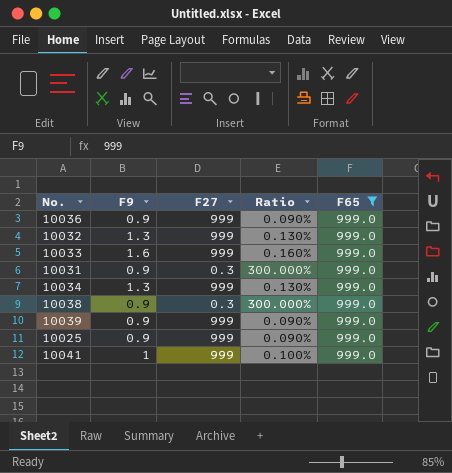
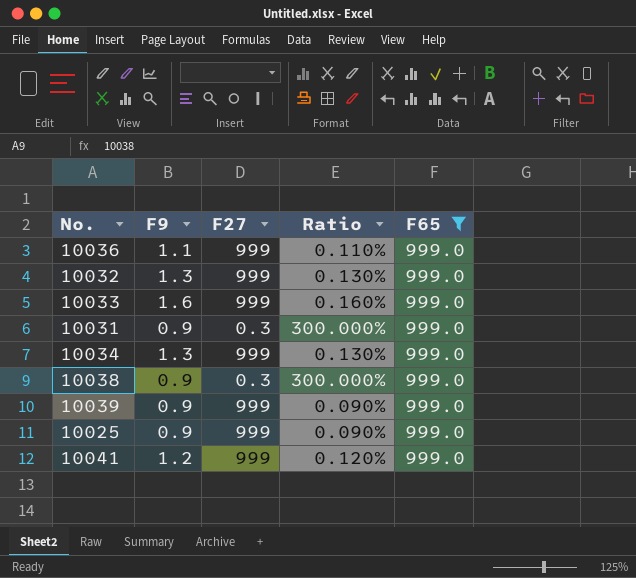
10036 | F9: 0.9 -> 1.1
10036 | Ratio: 0.090% -> 0.110%
10041 | F9: 1 -> 1.2
10041 | Ratio: 0.100% -> 0.120%

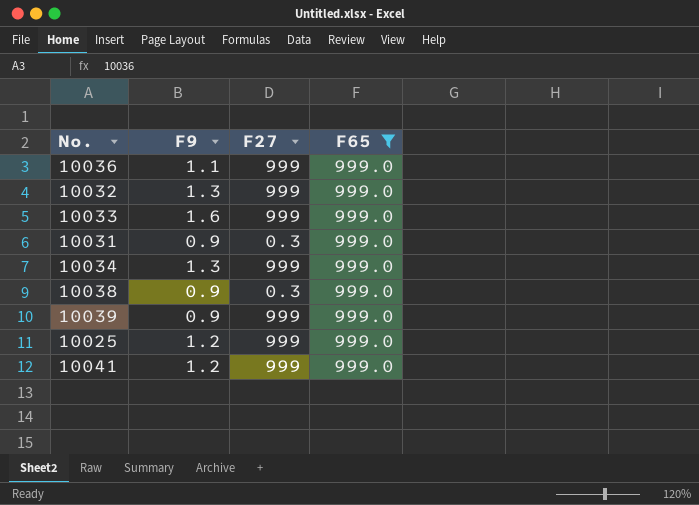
column Ratio | formula: [F9] / [F27] -> none
10025 | F9: 0.9 -> 1.2

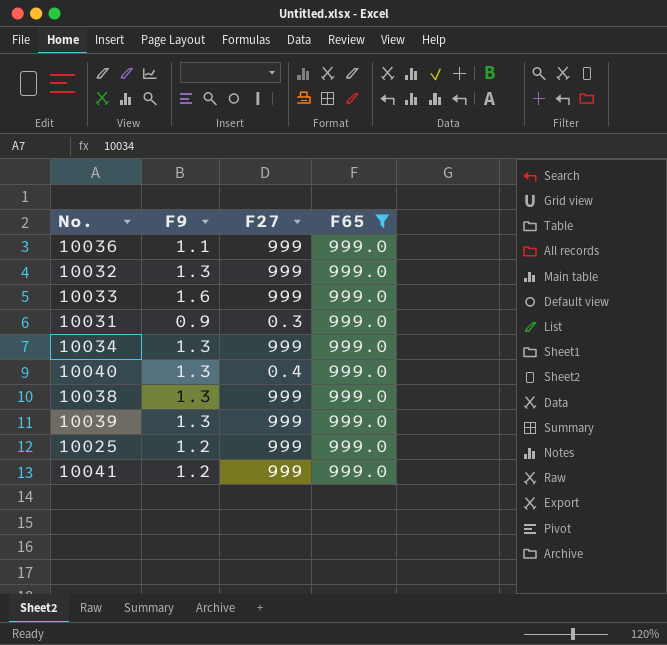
row 10040: none -> 1.3 | 0.4 | 999.0
10038 | F9: 0.9 -> 1.3
10038 | F27: 0.3 -> 999
10039 | F9: 0.9 -> 1.3

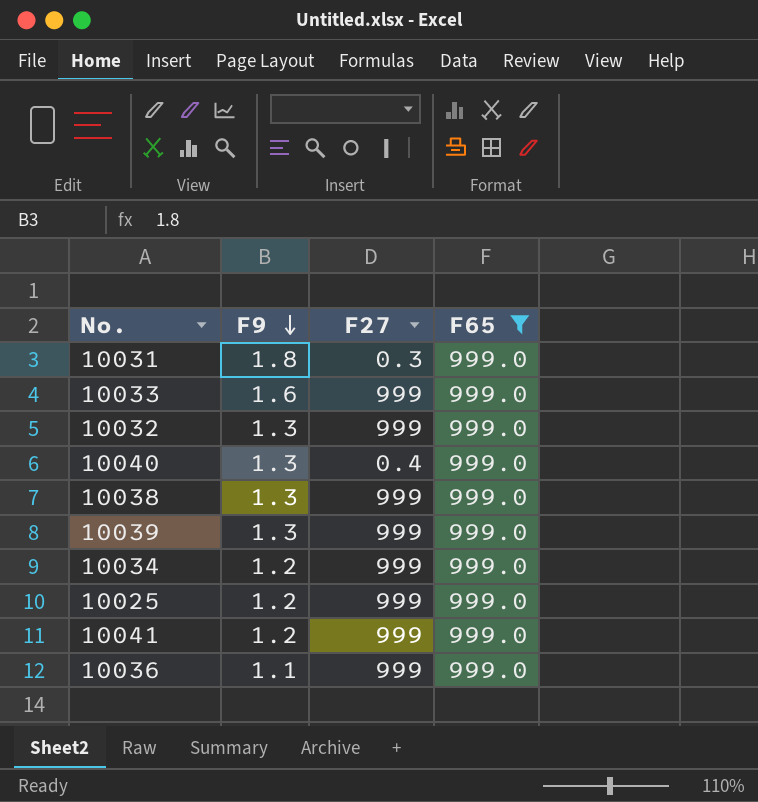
row order: none -> F9 descending
10031 | F9: 0.9 -> 1.8
10034 | F9: 1.3 -> 1.2

